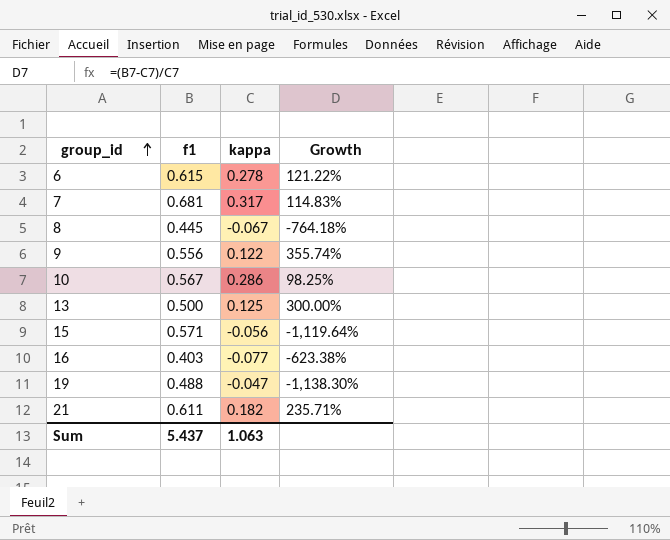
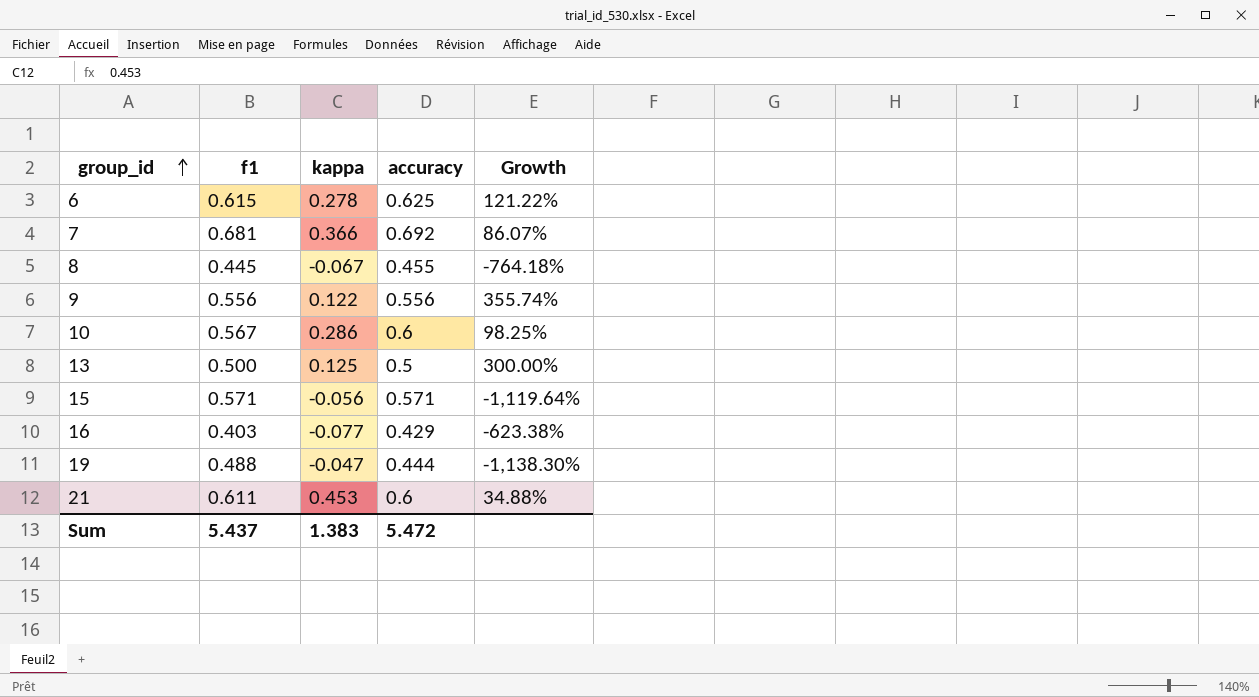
column accuracy | position: none -> 4
7 | kappa: 0.317 -> 0.366
7 | Growth: 114.83% -> 86.07%
21 | kappa: 0.182 -> 0.453
21 | Growth: 235.71% -> 34.88%
Sum | kappa: 1.063 -> 1.383

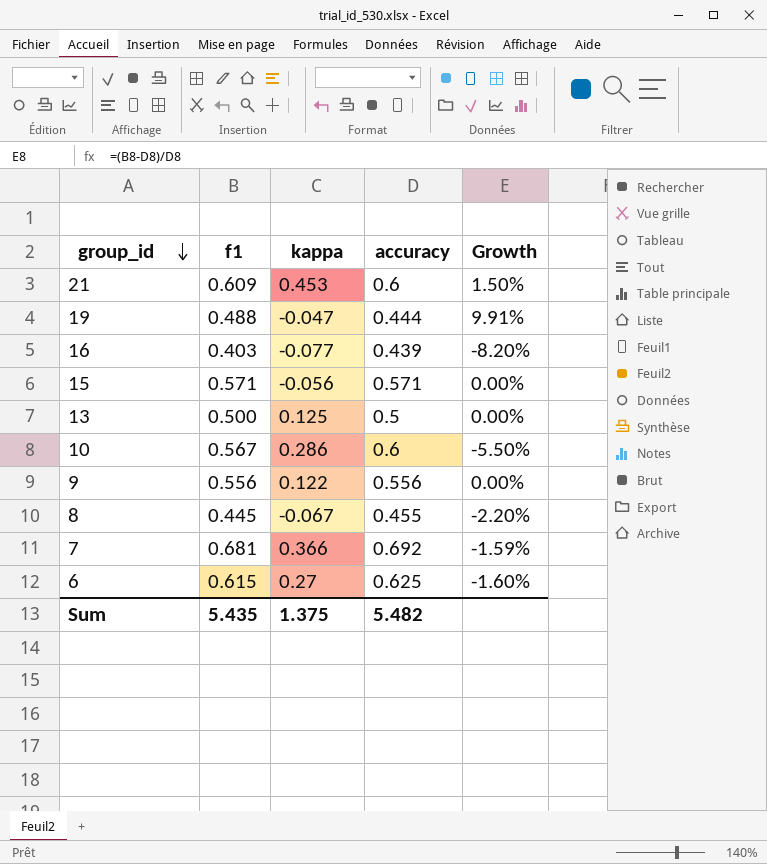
row order: group_id ascending -> group_id descending
column Growth | formula: ([f1] - [kappa]) / [kappa] -> ([f1] - [accuracy]) / [accuracy]
21 | f1: 0.611 -> 0.609
16 | accuracy: 0.429 -> 0.439
6 | kappa: 0.278 -> 0.27
Sum | f1: 5.437 -> 5.435
Sum | kappa: 1.383 -> 1.375
Sum | accuracy: 5.472 -> 5.482

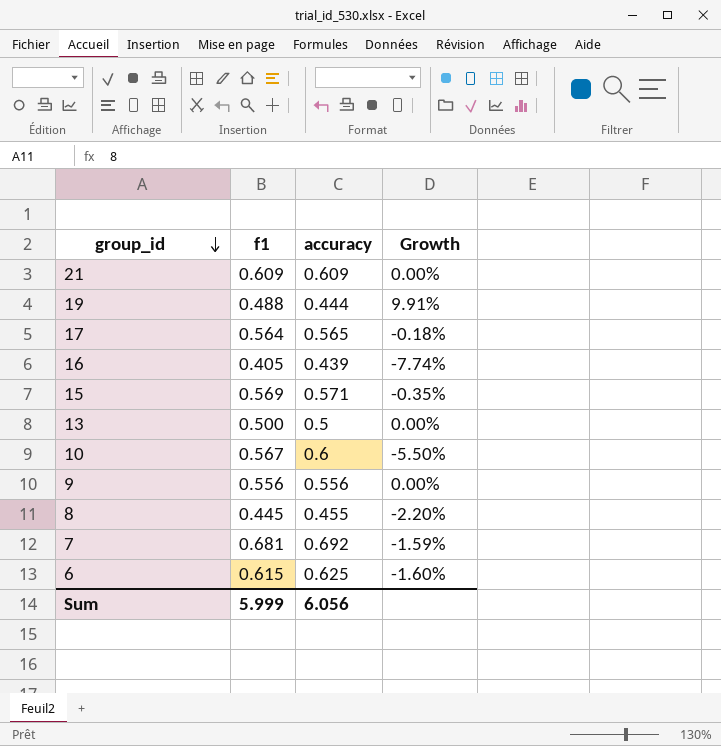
column kappa | position: 3 -> none
21 | accuracy: 0.6 -> 0.609
21 | Growth: 1.50% -> 0.00%
row 17: none -> 0.564 | 0.565 | -0.18%
16 | f1: 0.403 -> 0.405
16 | Growth: -8.20% -> -7.74%
15 | f1: 0.571 -> 0.569
15 | Growth: 0.00% -> -0.35%
Sum | f1: 5.435 -> 5.999
Sum | accuracy: 5.482 -> 6.056

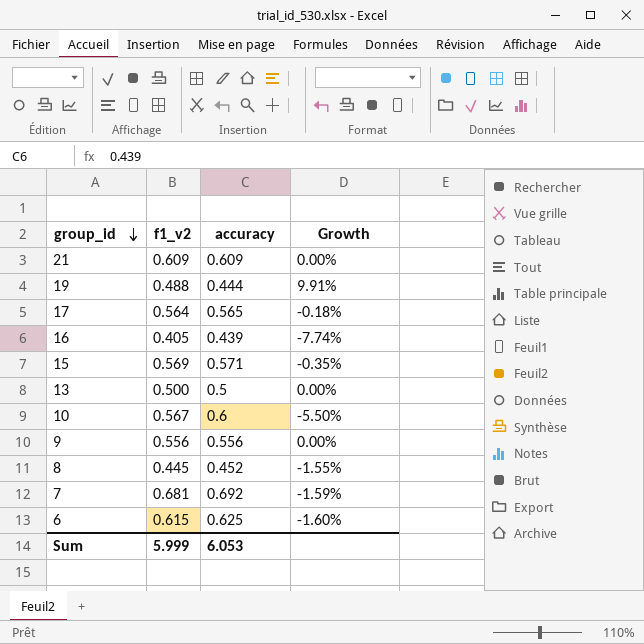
column name: f1 -> f1_v2
8 | accuracy: 0.455 -> 0.452
8 | Growth: -2.20% -> -1.55%
Sum | accuracy: 6.056 -> 6.053

